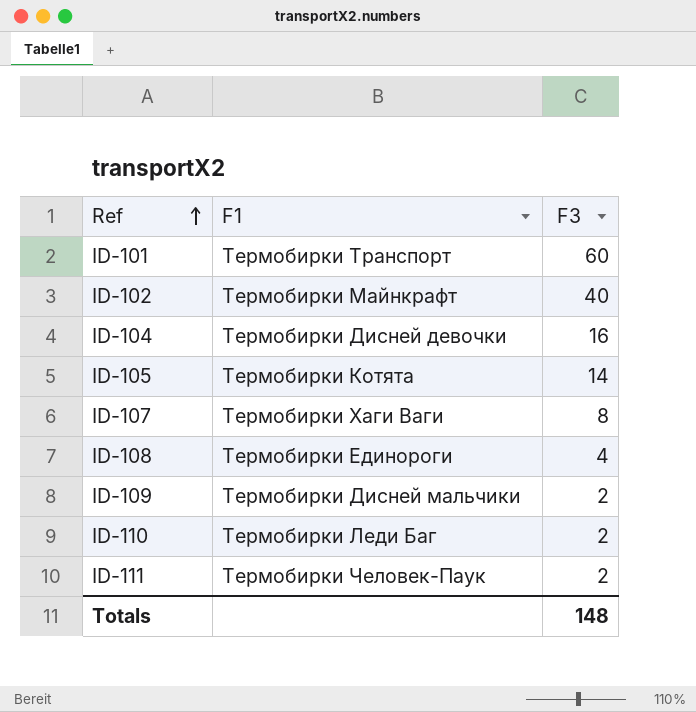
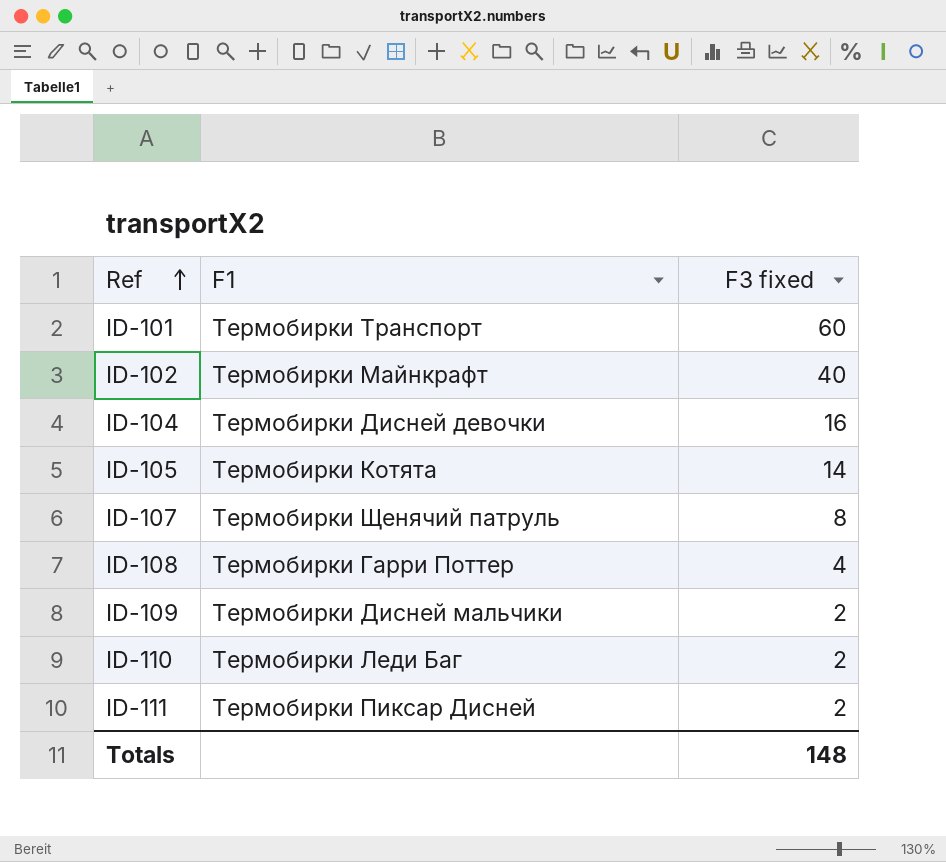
column name: F3 -> F3 fixed
ID-107 | F1: Термобирки Хаги Ваги -> Термобирки Щенячий патруль
ID-108 | F1: Термобирки Единороги -> Термобирки Гарри Поттер
ID-111 | F1: Термобирки Человек-Паук -> Термобирки Пиксар Дисней

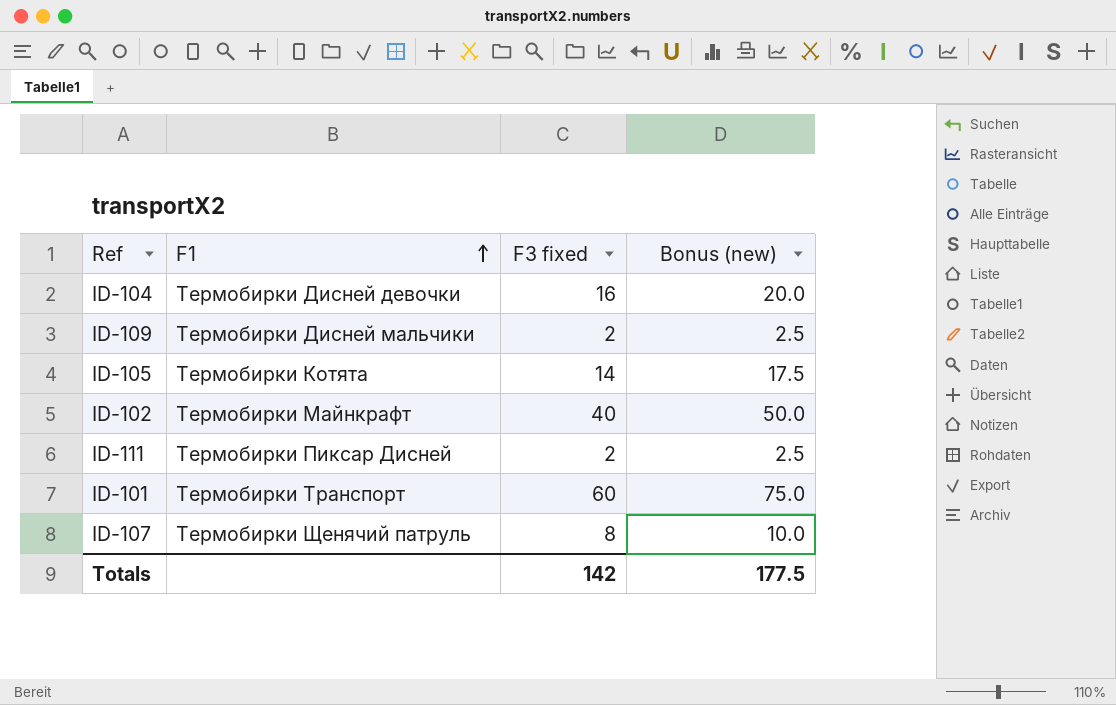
row order: Ref ascending -> F1 ascending
column Bonus (new) | formula: none -> [F3 fixed] * 1.25
row ID-108: Термобирки Гарри Поттер | 4 -> none
row ID-110: Термобирки Леди Баг | 2 -> none
Totals | F3 fixed: 148 -> 142

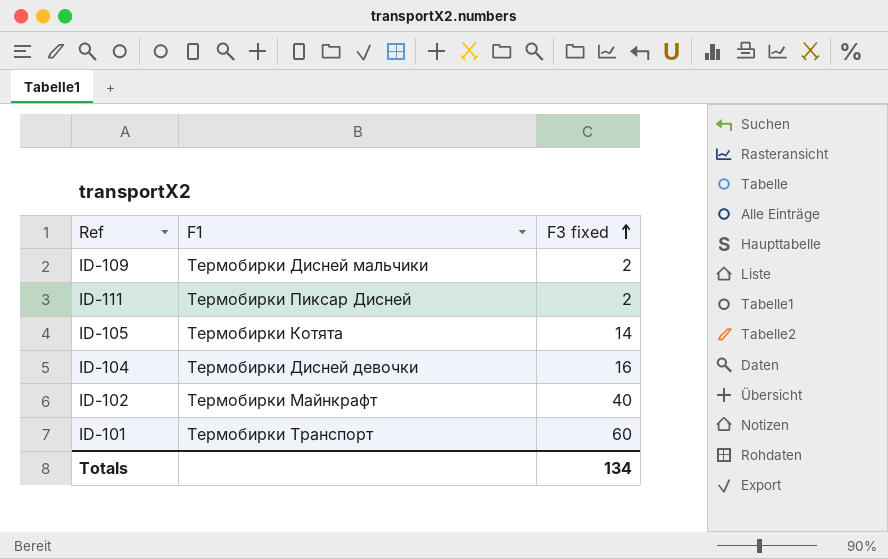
row order: F1 ascending -> F3 fixed ascending
column Bonus (new) | formula: [F3 fixed] * 1.25 -> none
row ID-107: Термобирки Щенячий патруль | 8 | 10.0 -> none
Totals | F3 fixed: 142 -> 134

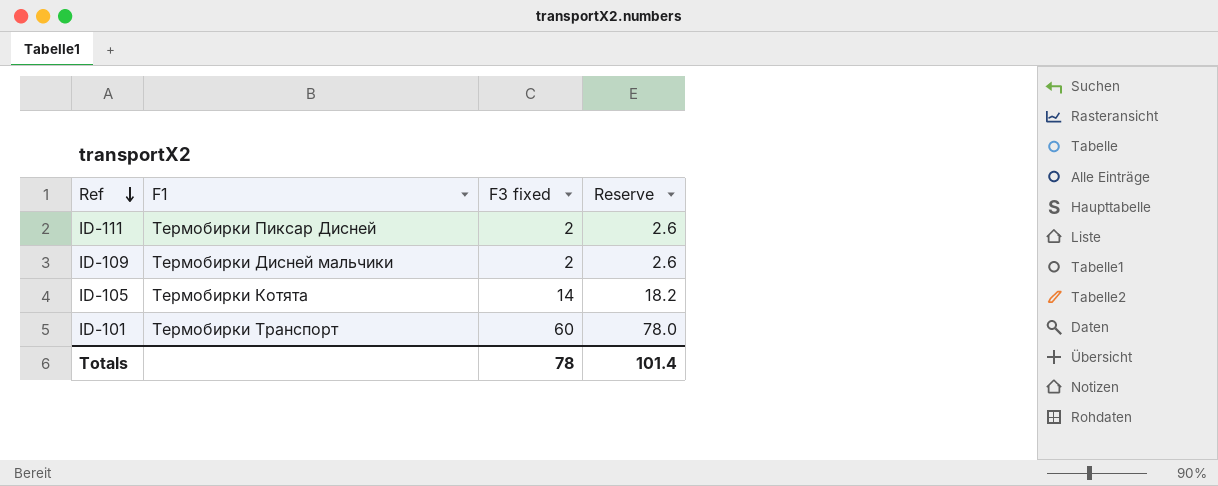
row order: F3 fixed ascending -> Ref descending
column Reserve | formula: none -> [F3 fixed] * 1.3
row ID-104: Термобирки Дисней девочки | 16 -> none
row ID-102: Термобирки Майнкрафт | 40 -> none
Totals | F3 fixed: 134 -> 78

